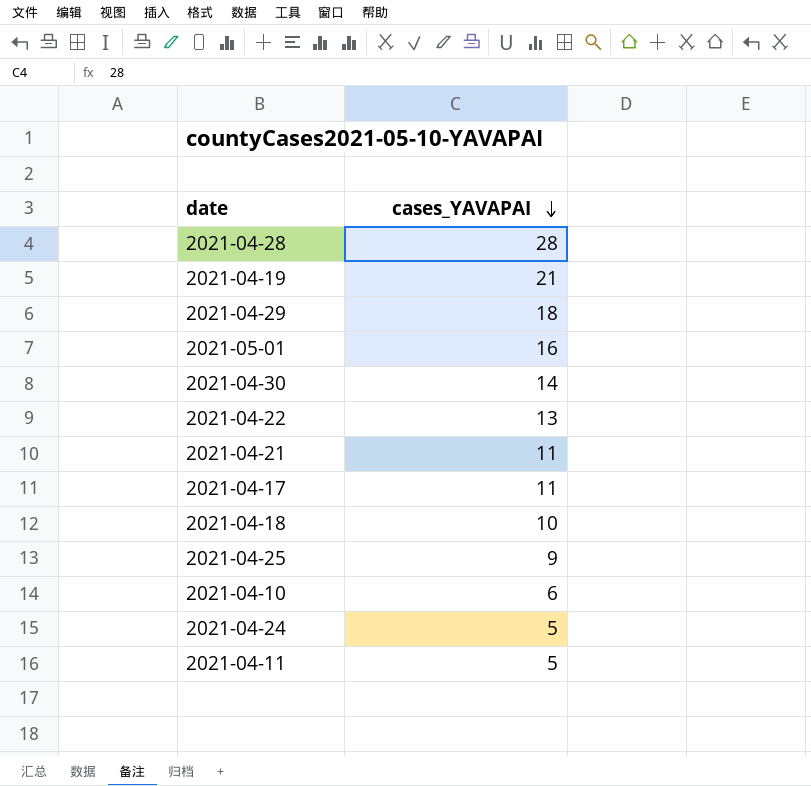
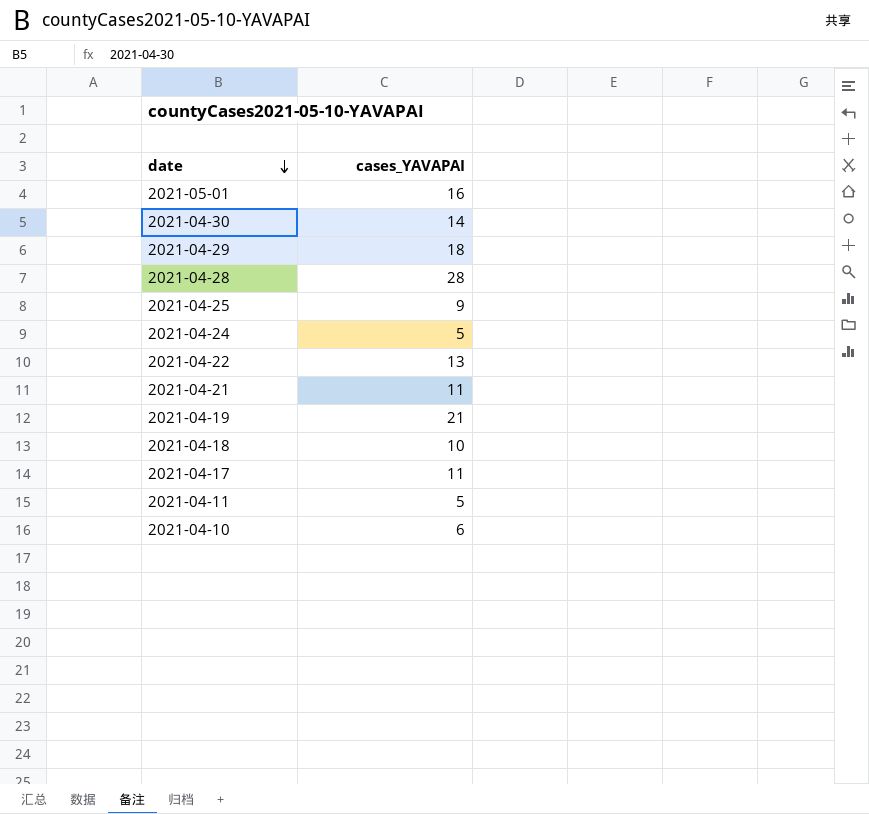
row order: cases_YAVAPAI descending -> date descending

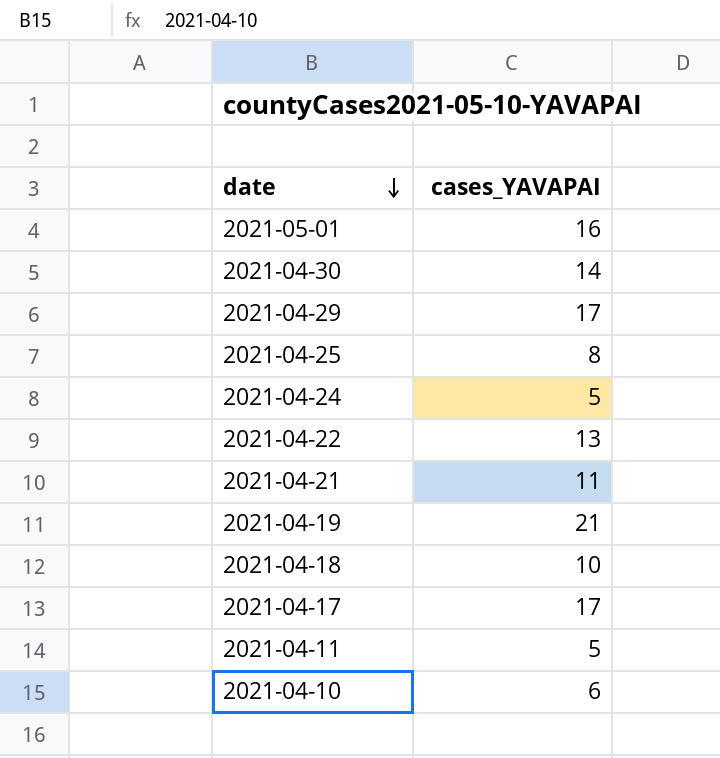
row 2021-04-28: 28 -> none
2021-04-29 | cases_YAVAPAI: 18 -> 17
2021-04-25 | cases_YAVAPAI: 9 -> 8
2021-04-17 | cases_YAVAPAI: 11 -> 17

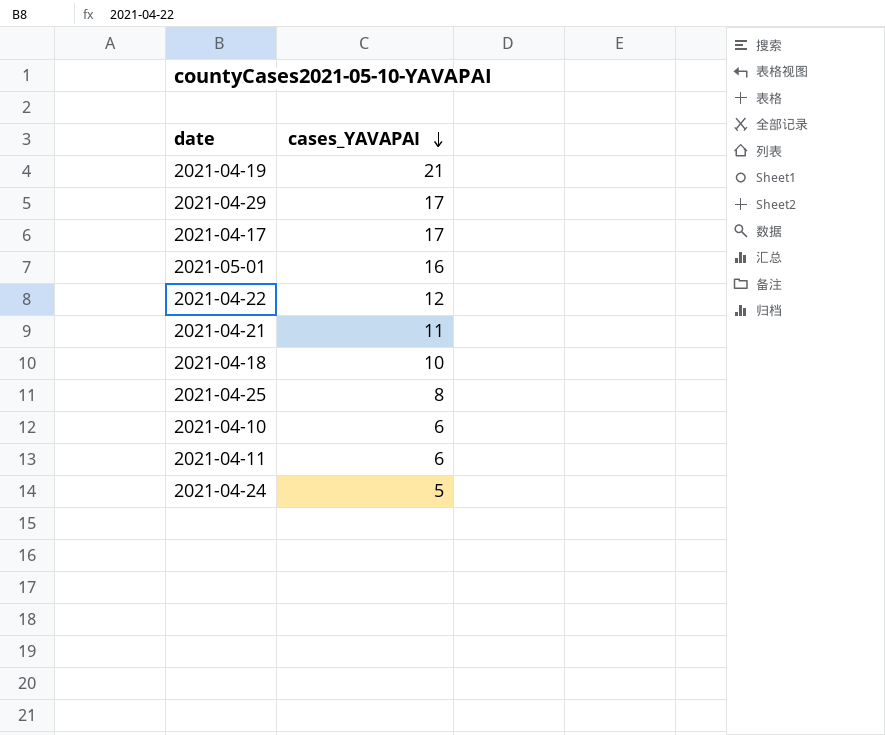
row order: date descending -> cases_YAVAPAI descending
row 2021-04-30: 14 -> none
2021-04-22 | cases_YAVAPAI: 13 -> 12
2021-04-11 | cases_YAVAPAI: 5 -> 6

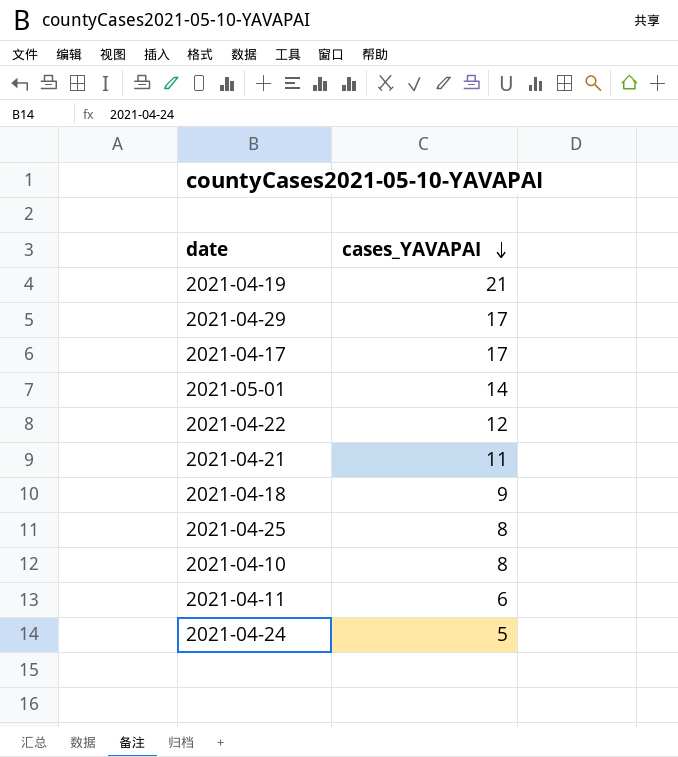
2021-05-01 | cases_YAVAPAI: 16 -> 14
2021-04-18 | cases_YAVAPAI: 10 -> 9
2021-04-10 | cases_YAVAPAI: 6 -> 8

